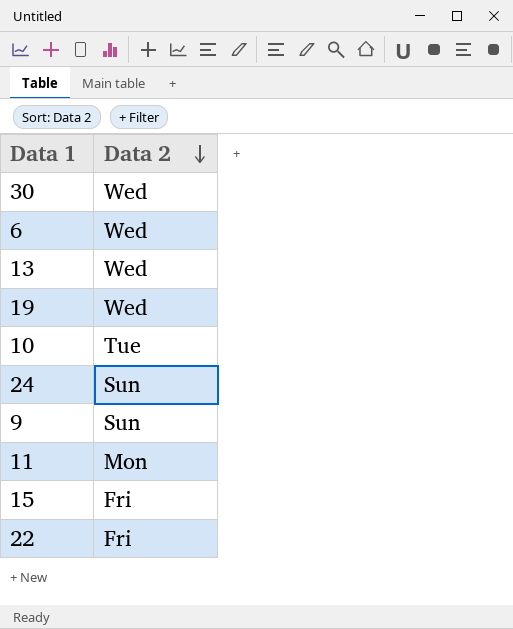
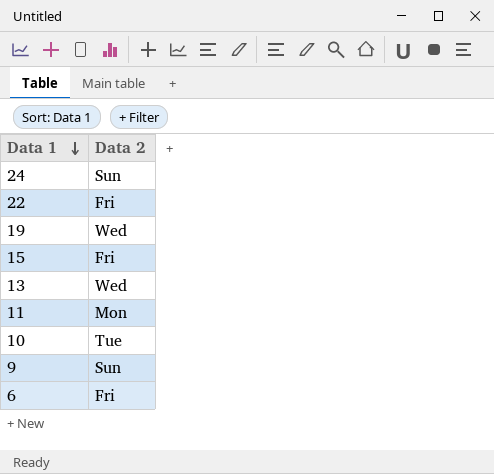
row order: Data 2 descending -> Data 1 descending
row 30: Wed -> none
6 | Data 2: Wed -> Fri

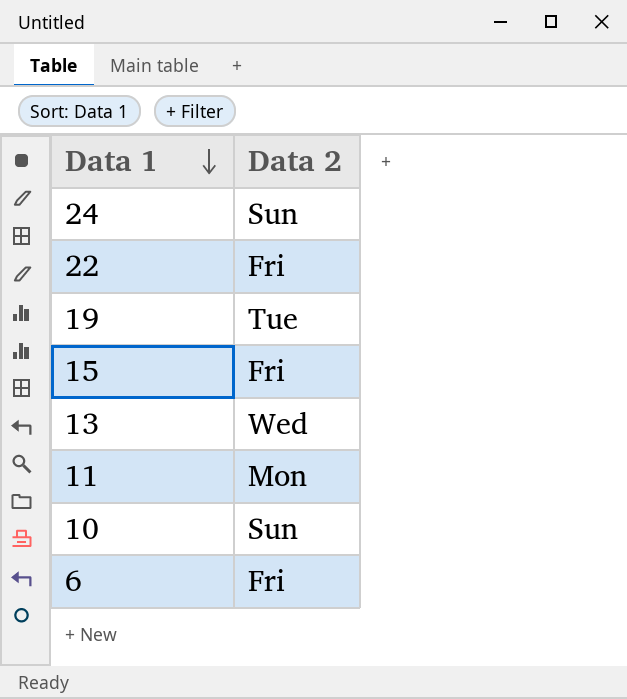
row 9: Sun -> none
19 | Data 2: Wed -> Tue
10 | Data 2: Tue -> Sun

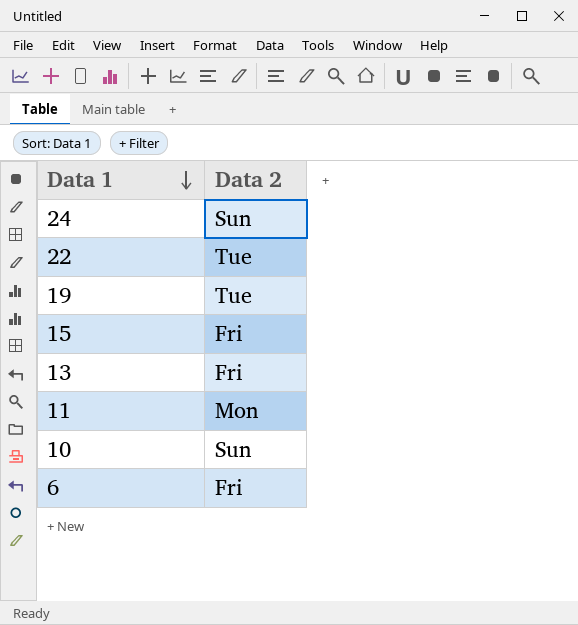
22 | Data 2: Fri -> Tue
13 | Data 2: Wed -> Fri

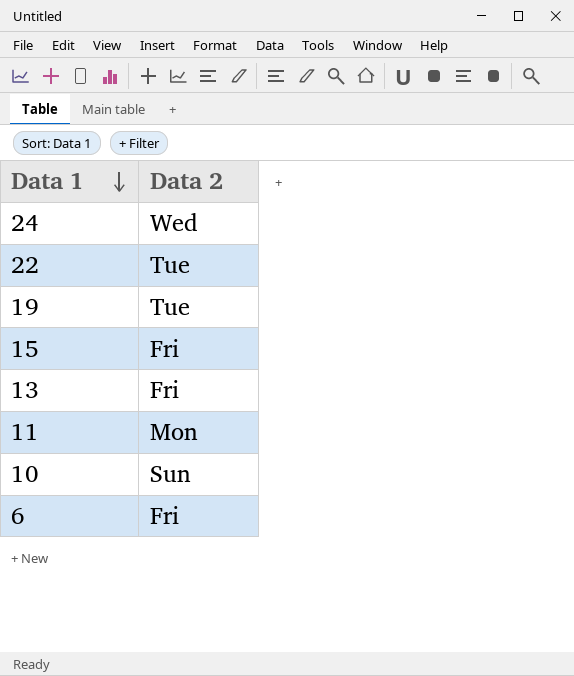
24 | Data 2: Sun -> Wed

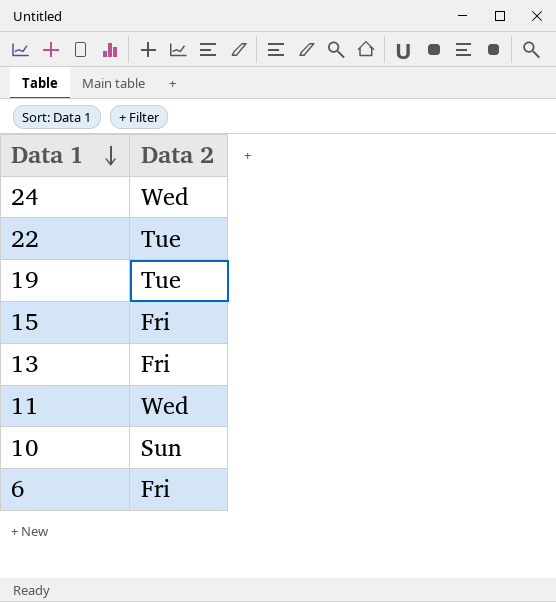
11 | Data 2: Mon -> Wed

